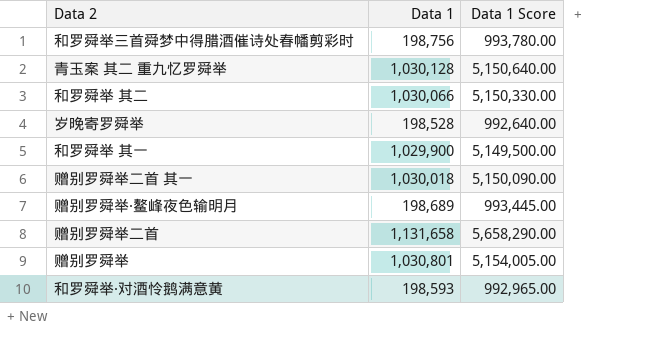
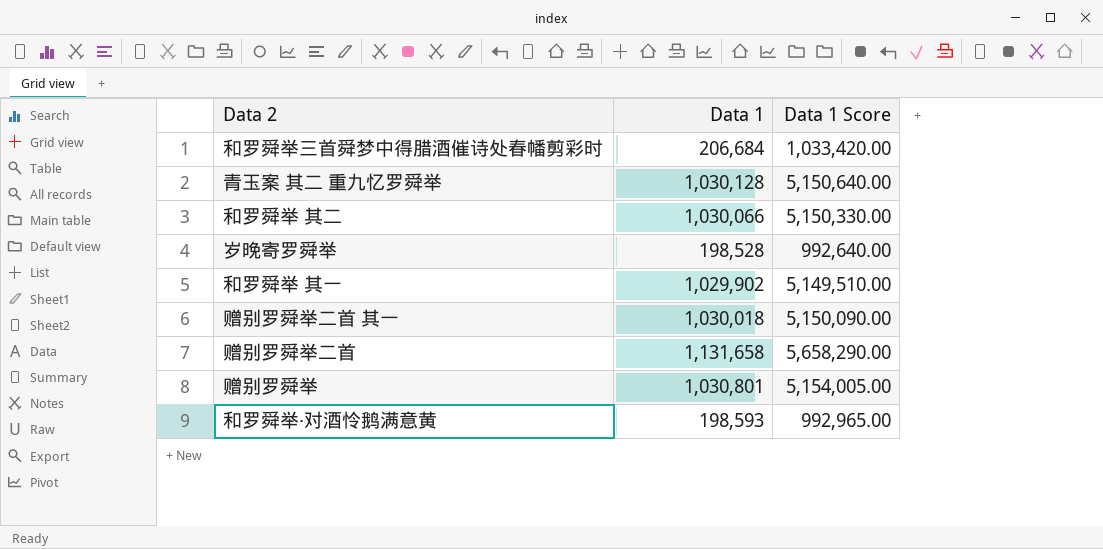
row 赠别罗舜举·鳌峰夜色输明月: 198,689 | 993,445.00 -> none
和罗舜举三首舜梦中得腊酒催诗处春幡剪彩时 | Data 1: 198,756 -> 206,684
和罗舜举三首舜梦中得腊酒催诗处春幡剪彩时 | Data 1 Score: 993,780.00 -> 1,033,420.00
和罗舜举 其一 | Data 1: 1,029,900 -> 1,029,902
和罗舜举 其一 | Data 1 Score: 5,149,500.00 -> 5,149,510.00

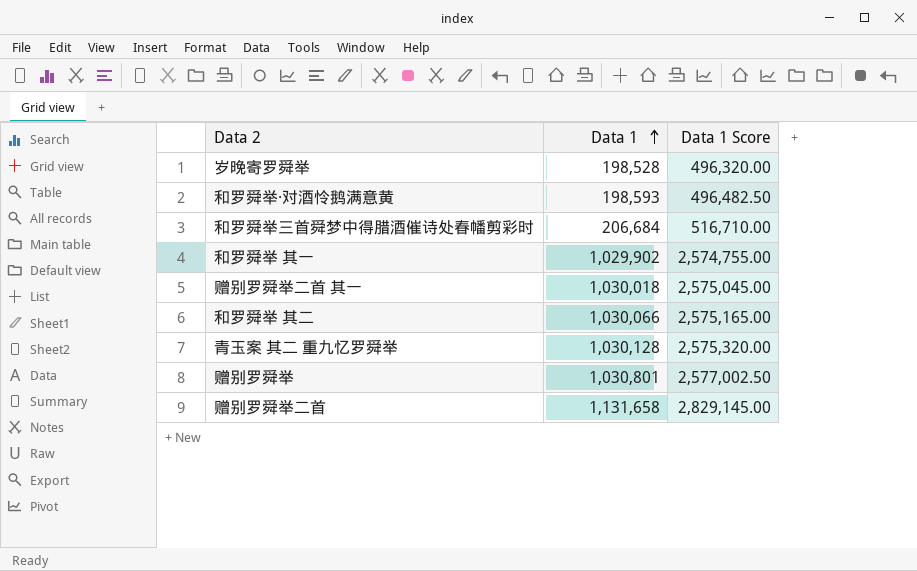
row order: none -> Data 1 ascending
column Data 1 Score | formula: [Data 1] * 5 -> [Data 1] * 2.5

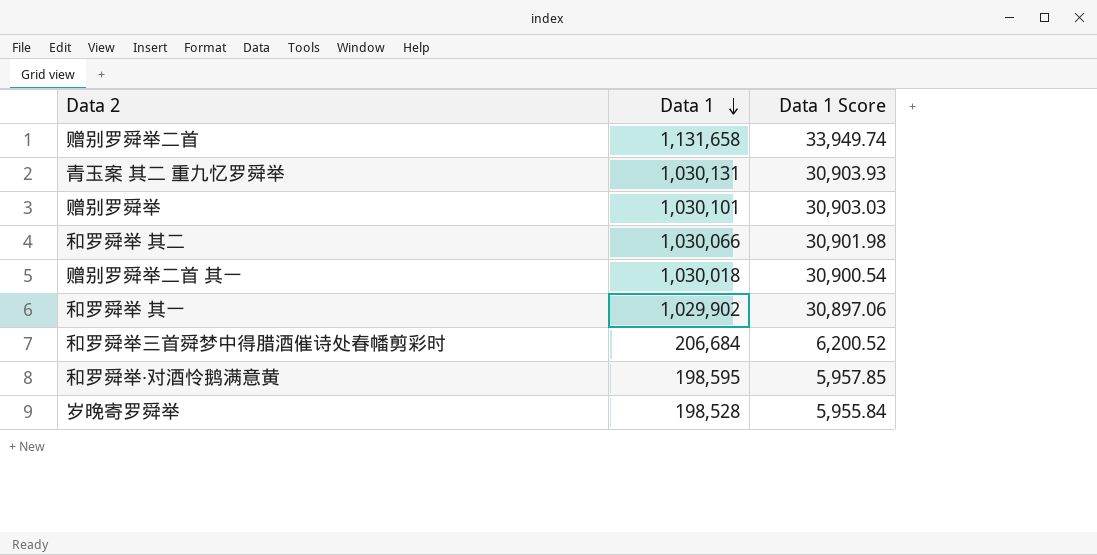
row order: Data 1 ascending -> Data 1 descending
column Data 1 Score | formula: [Data 1] * 2.5 -> [Data 1] * 0.03
青玉案 其二 重九忆罗舜举 | Data 1: 1,030,128 -> 1,030,131
赠别罗舜举 | Data 1: 1,030,801 -> 1,030,101
和罗舜举·对酒怜鹅满意黄 | Data 1: 198,593 -> 198,595

